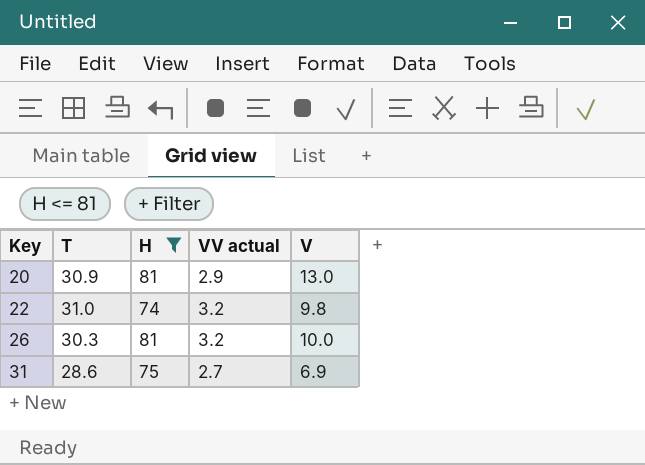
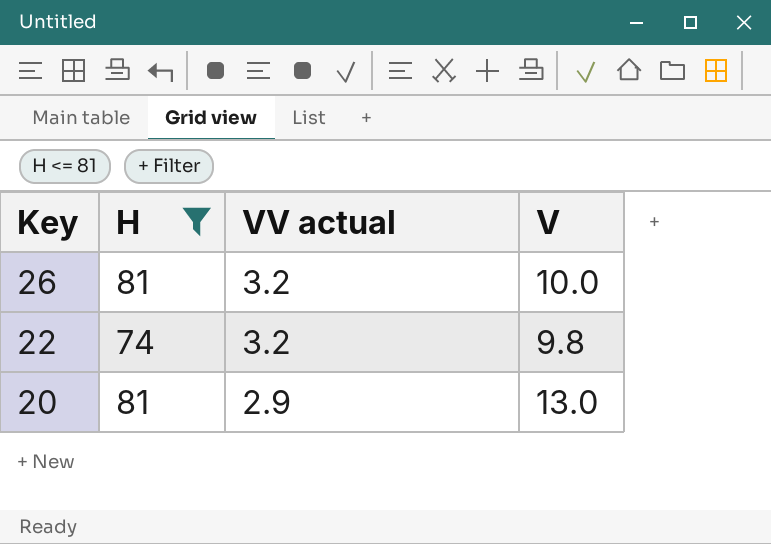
row order: Key ascending -> Key descending
column T | position: 2 -> none
row 31: 28.6 | 75 | 2.7 | 6.9 -> none

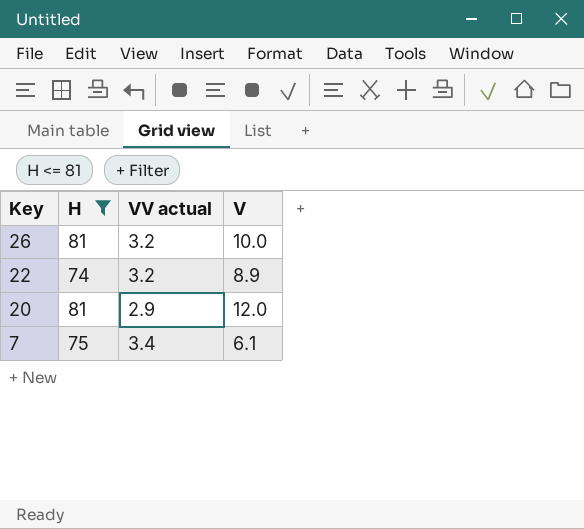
22 | V: 9.8 -> 8.9
20 | V: 13.0 -> 12.0
row 7: none -> 75 | 3.4 | 6.1

